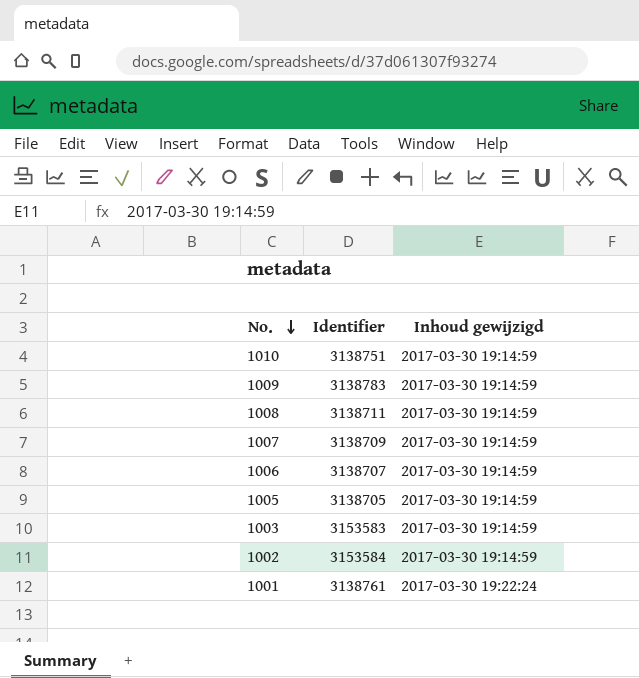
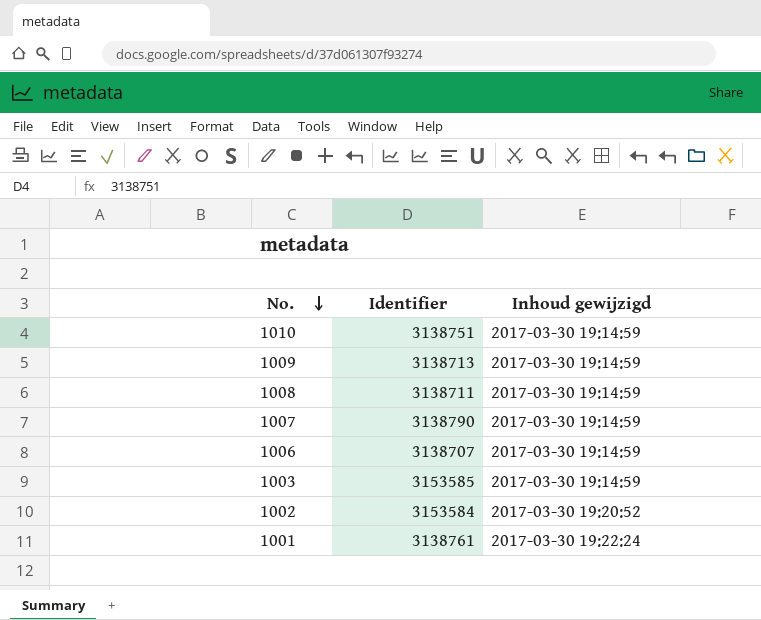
row 1005: 3138705 | 2017-03-30 19:14:59 -> none
1009 | Identifier: 3138783 -> 3138713
1007 | Identifier: 3138709 -> 3138790
1003 | Identifier: 3153583 -> 3153585
1002 | Inhoud gewijzigd: 2017-03-30 19:14:59 -> 2017-03-30 19:20:52

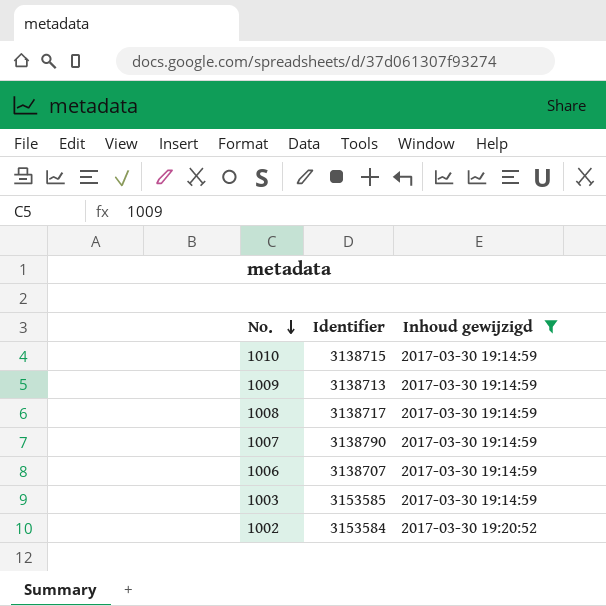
filter: none -> Inhoud gewijzigd != 2017-03-30 19:22:24
1010 | Identifier: 3138751 -> 3138715
1008 | Identifier: 3138711 -> 3138717

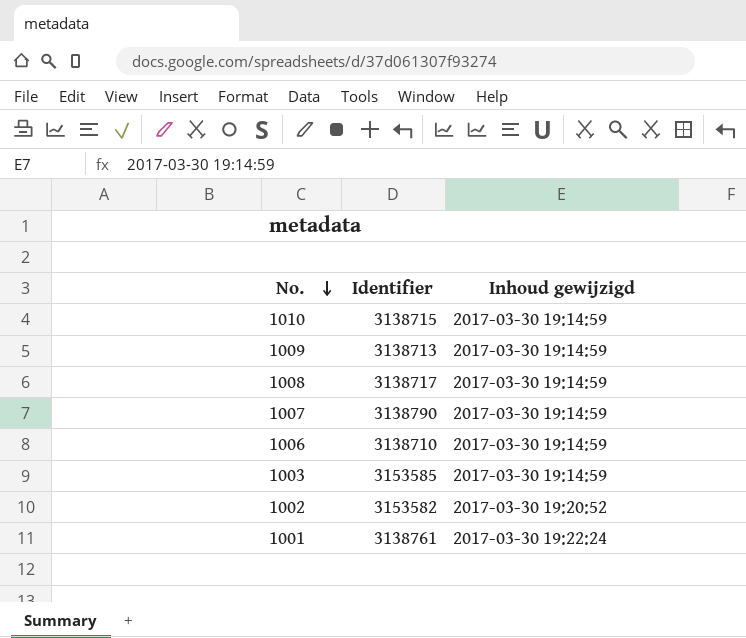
filter: Inhoud gewijzigd != 2017-03-30 19:22:24 -> none
1006 | Identifier: 3138707 -> 3138710
1002 | Identifier: 3153584 -> 3153582

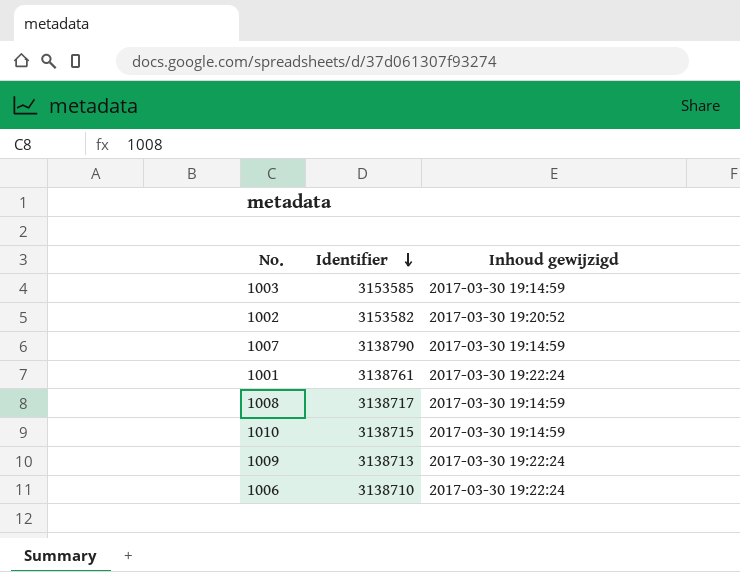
row order: No. descending -> Identifier descending
1009 | Inhoud gewijzigd: 2017-03-30 19:14:59 -> 2017-03-30 19:22:24
1006 | Inhoud gewijzigd: 2017-03-30 19:14:59 -> 2017-03-30 19:22:24

